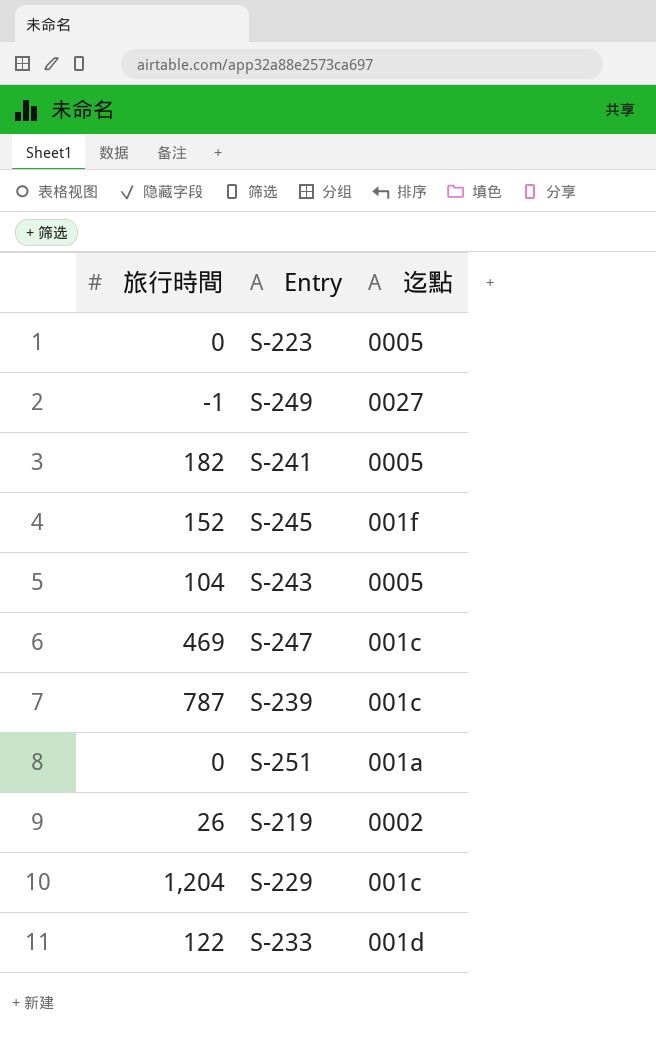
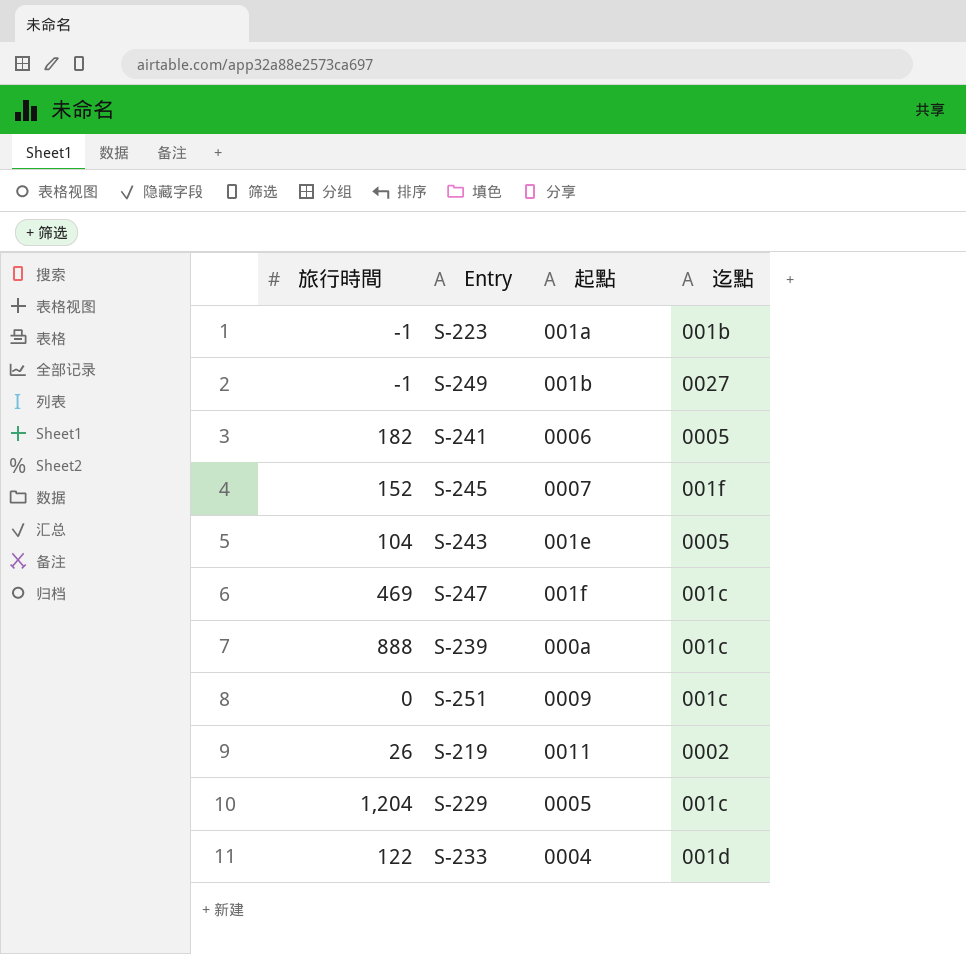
column 起點 | position: none -> 3
S-223 | 旅行時間: 0 -> -1
S-223 | 迄點: 0005 -> 001b
S-239 | 旅行時間: 787 -> 888
S-251 | 迄點: 001a -> 001c

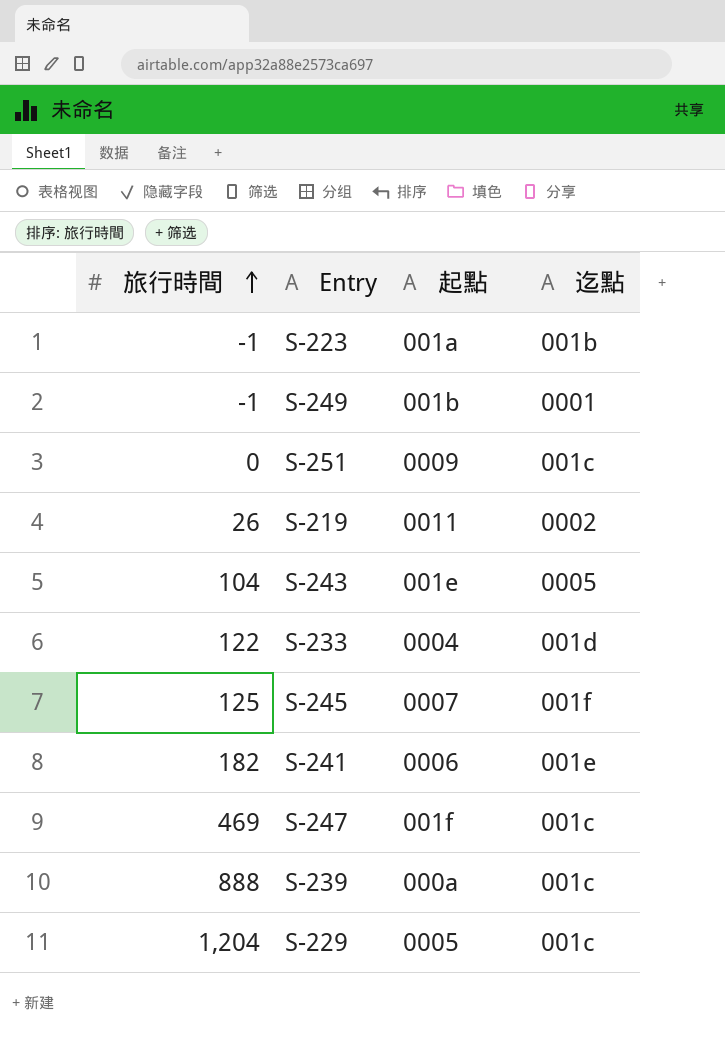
row order: none -> 旅行時間 ascending
S-249 | 迄點: 0027 -> 0001
S-245 | 旅行時間: 152 -> 125
S-241 | 迄點: 0005 -> 001e

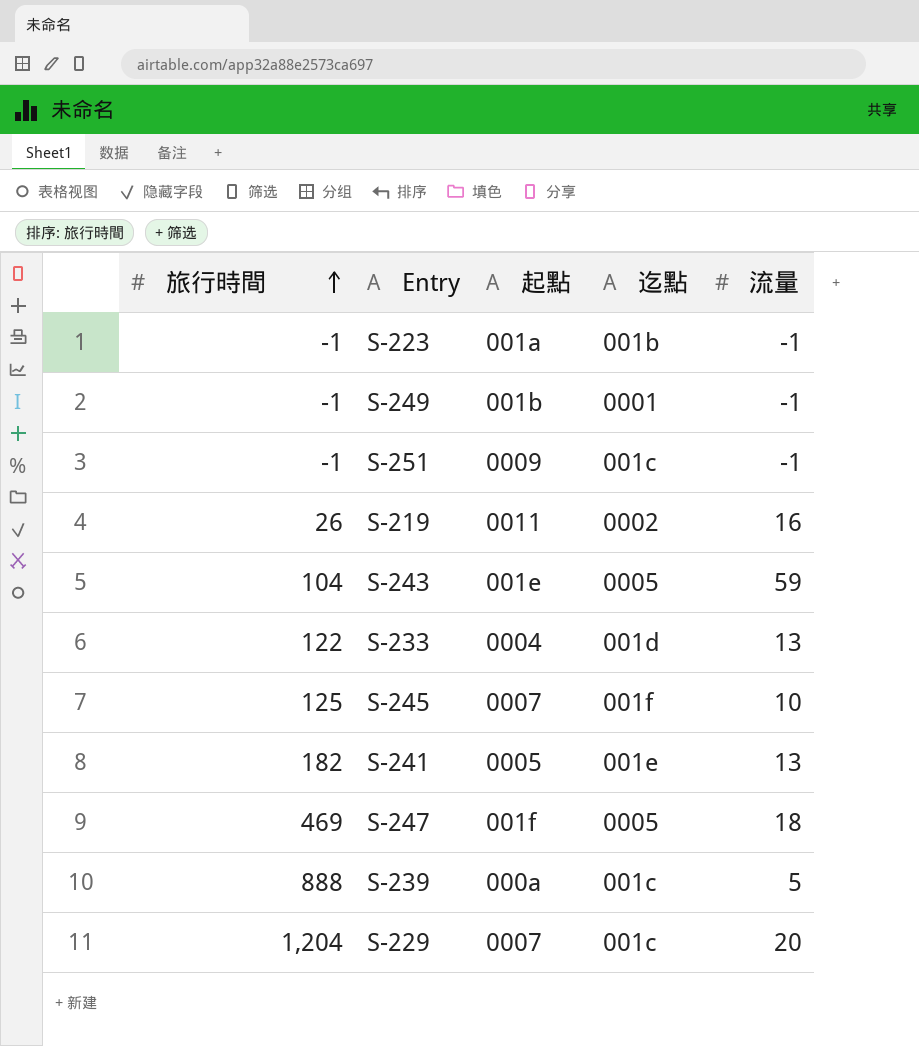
column 流量 | position: none -> 5
S-251 | 旅行時間: 0 -> -1
S-241 | 起點: 0006 -> 0005
S-247 | 迄點: 001c -> 0005
S-229 | 起點: 0005 -> 0007

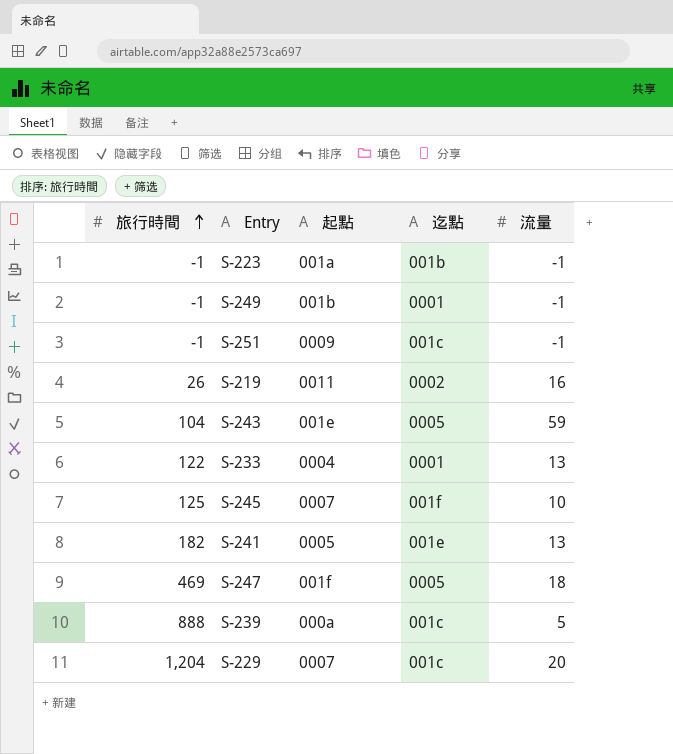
S-233 | 迄點: 001d -> 0001

